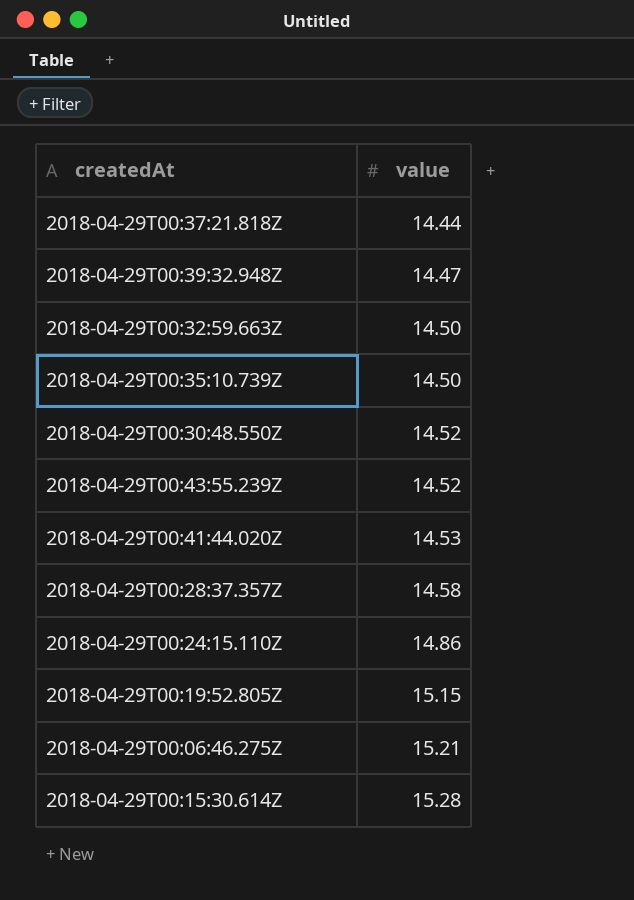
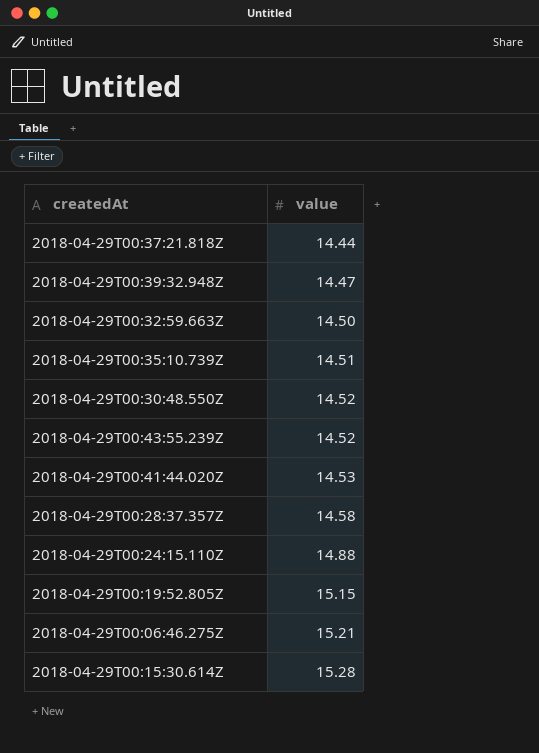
2018-04-29T00:35:10.739Z | value: 14.50 -> 14.51
2018-04-29T00:24:15.110Z | value: 14.86 -> 14.88

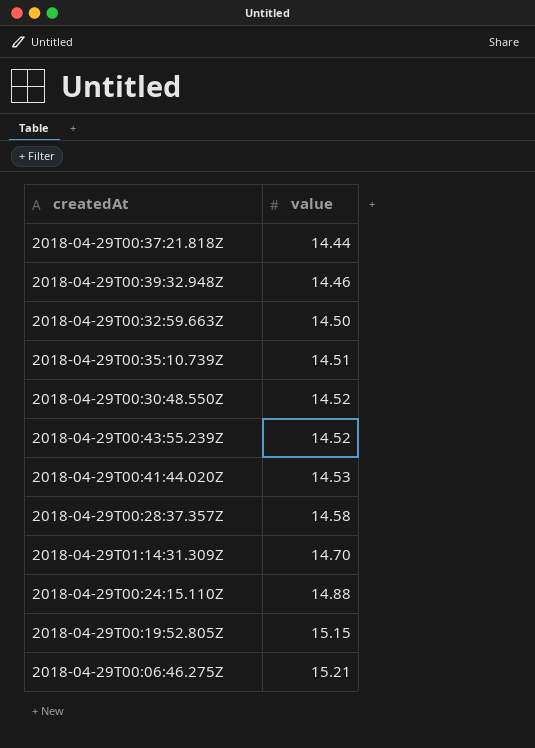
row 2018-04-29T00:15:30.614Z: 15.28 -> none
2018-04-29T00:39:32.948Z | value: 14.47 -> 14.46
row 2018-04-29T01:14:31.309Z: none -> 14.70

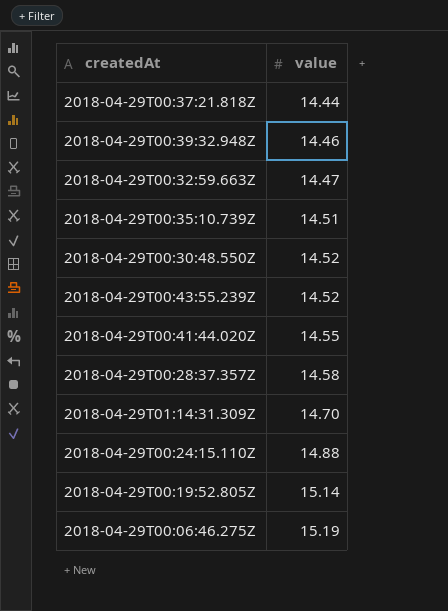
2018-04-29T00:32:59.663Z | value: 14.50 -> 14.47
2018-04-29T00:41:44.020Z | value: 14.53 -> 14.55
2018-04-29T00:19:52.805Z | value: 15.15 -> 15.14
2018-04-29T00:06:46.275Z | value: 15.21 -> 15.19

